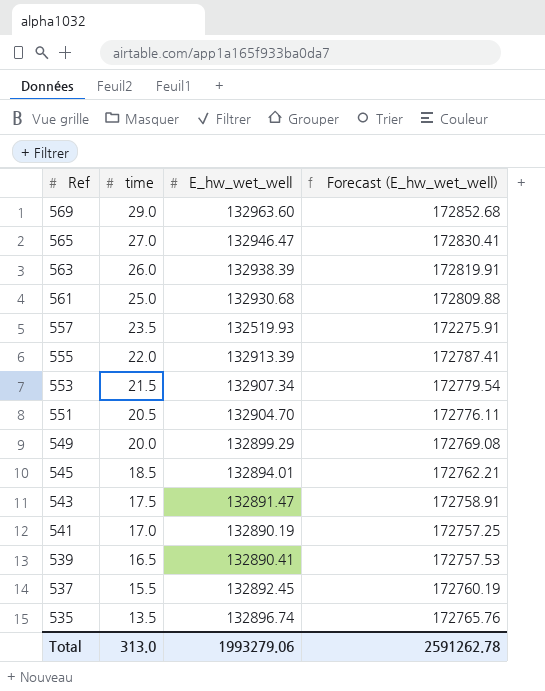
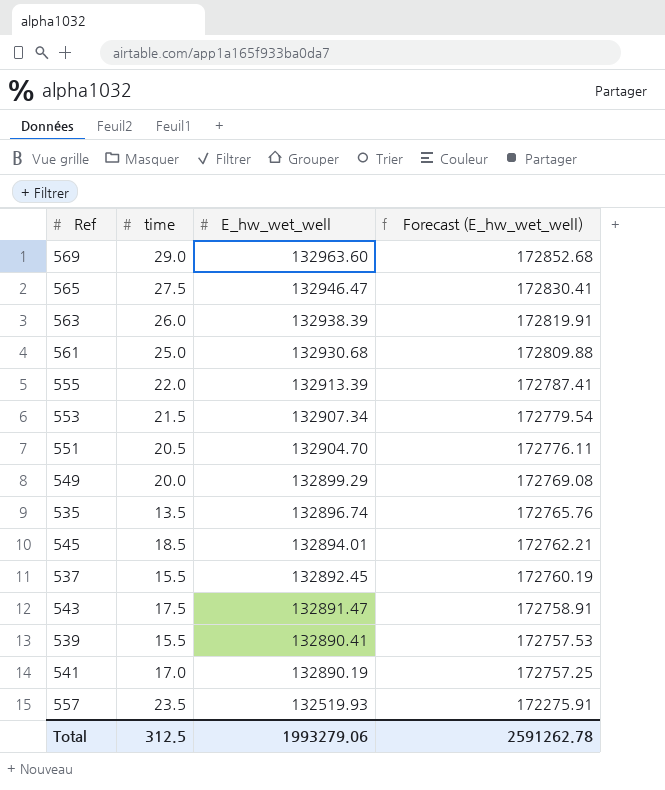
row order: Ref descending -> E_hw_wet_well descending
565 | time: 27.0 -> 27.5
539 | time: 16.5 -> 15.5
Total | time: 313.0 -> 312.5

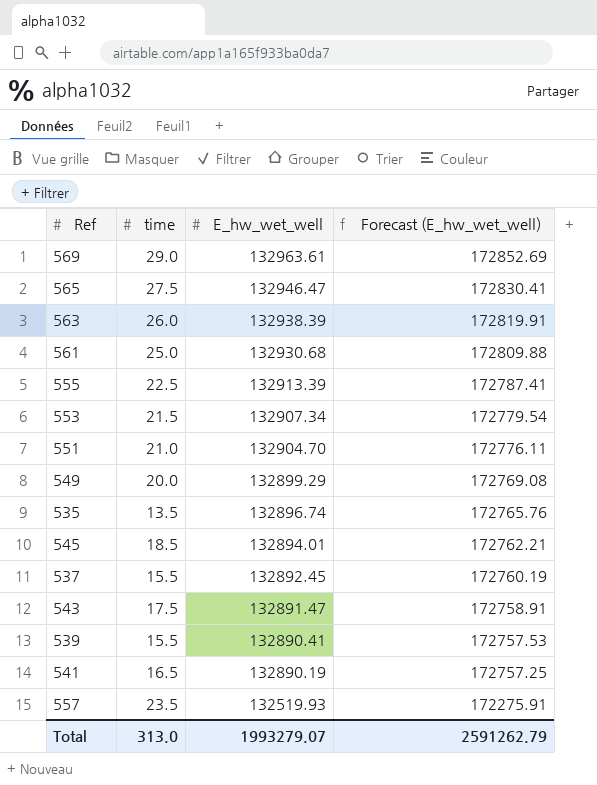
569 | E_hw_wet_well: 132963.60 -> 132963.61
569 | Forecast (E_hw_wet_well): 172852.68 -> 172852.69
555 | time: 22.0 -> 22.5
551 | time: 20.5 -> 21.0
541 | time: 17.0 -> 16.5
Total | time: 312.5 -> 313.0
Total | E_hw_wet_well: 1993279.06 -> 1993279.07
Total | Forecast (E_hw_wet_well): 2591262.78 -> 2591262.79

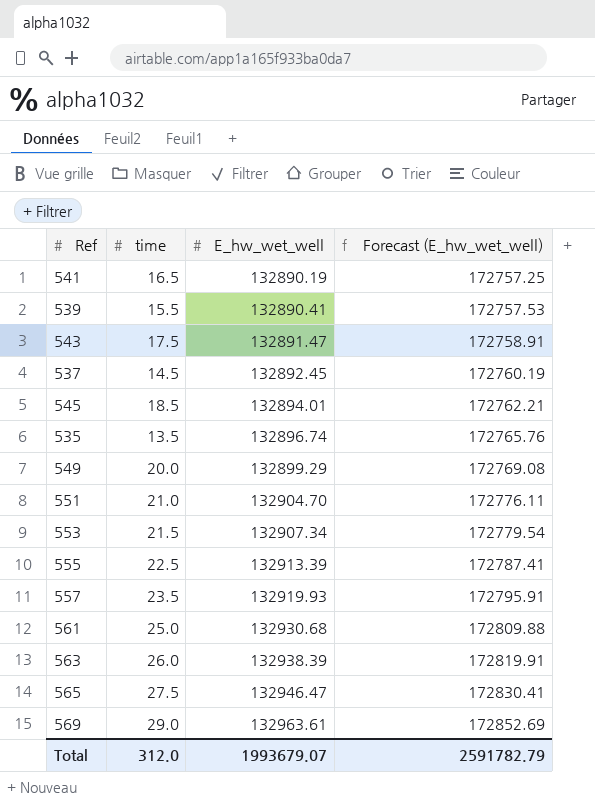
row order: E_hw_wet_well descending -> E_hw_wet_well ascending
537 | time: 15.5 -> 14.5
557 | E_hw_wet_well: 132519.93 -> 132919.93
557 | Forecast (E_hw_wet_well): 172275.91 -> 172795.91
Total | time: 313.0 -> 312.0
Total | E_hw_wet_well: 1993279.07 -> 1993679.07
Total | Forecast (E_hw_wet_well): 2591262.79 -> 2591782.79

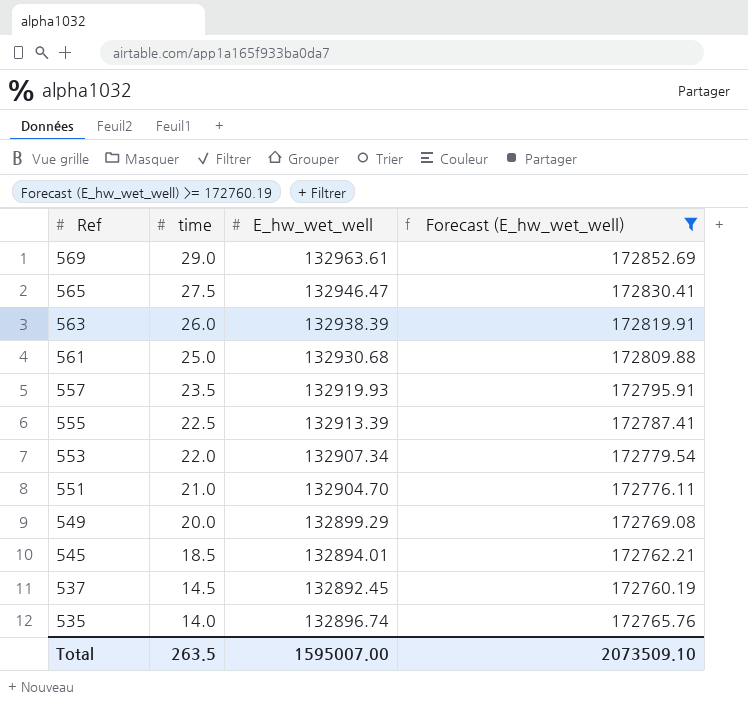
filter: none -> Forecast (E_hw_wet_well) >= 172760.19
row order: E_hw_wet_well ascending -> Ref descending
553 | time: 21.5 -> 22.0
535 | time: 13.5 -> 14.0
Total | time: 312.0 -> 263.5
Total | E_hw_wet_well: 1993679.07 -> 1595007.00
Total | Forecast (E_hw_wet_well): 2591782.79 -> 2073509.10

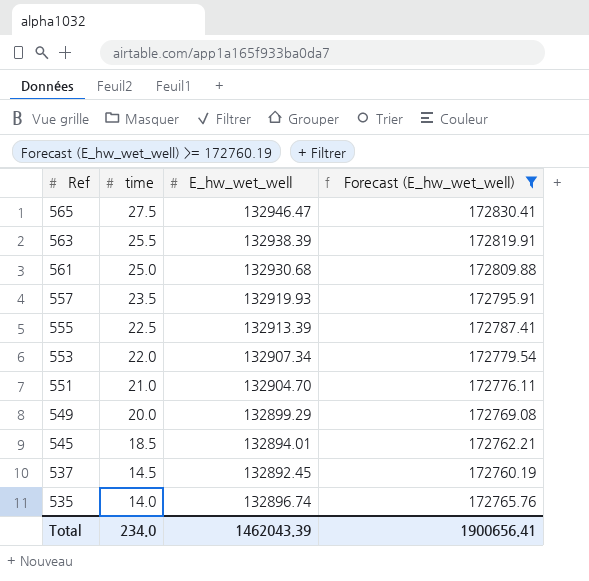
row 569: 29.0 | 132963.61 | 172852.69 -> none
563 | time: 26.0 -> 25.5
Total | time: 263.5 -> 234.0
Total | E_hw_wet_well: 1595007.00 -> 1462043.39
Total | Forecast (E_hw_wet_well): 2073509.10 -> 1900656.41

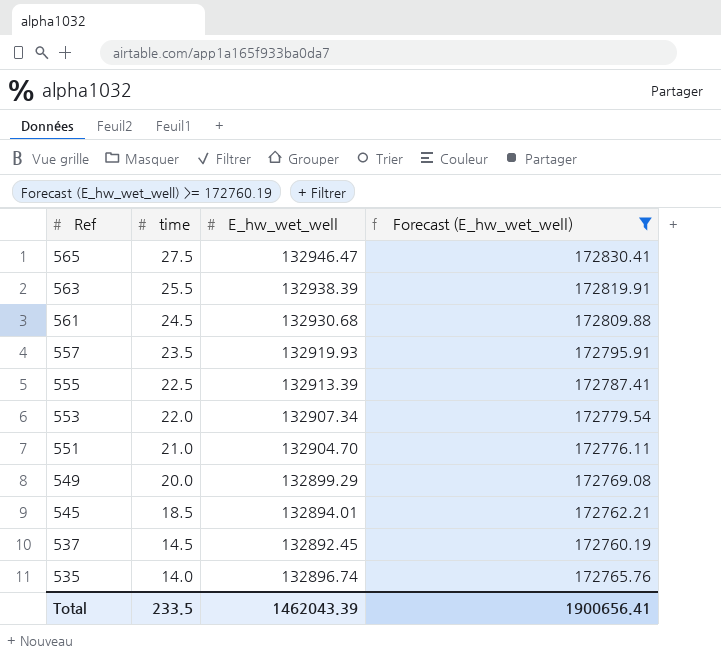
561 | time: 25.0 -> 24.5
Total | time: 234.0 -> 233.5

